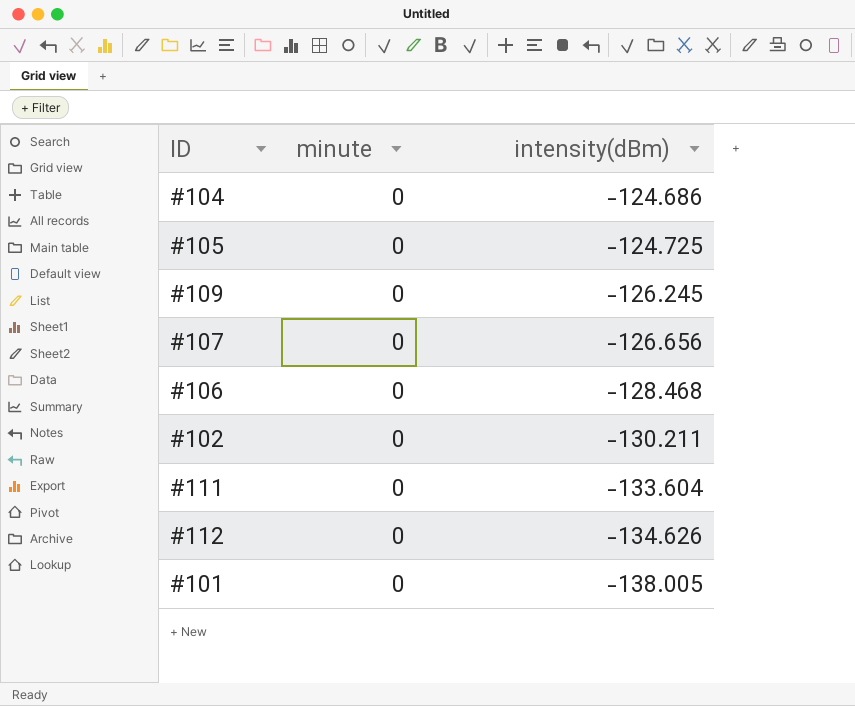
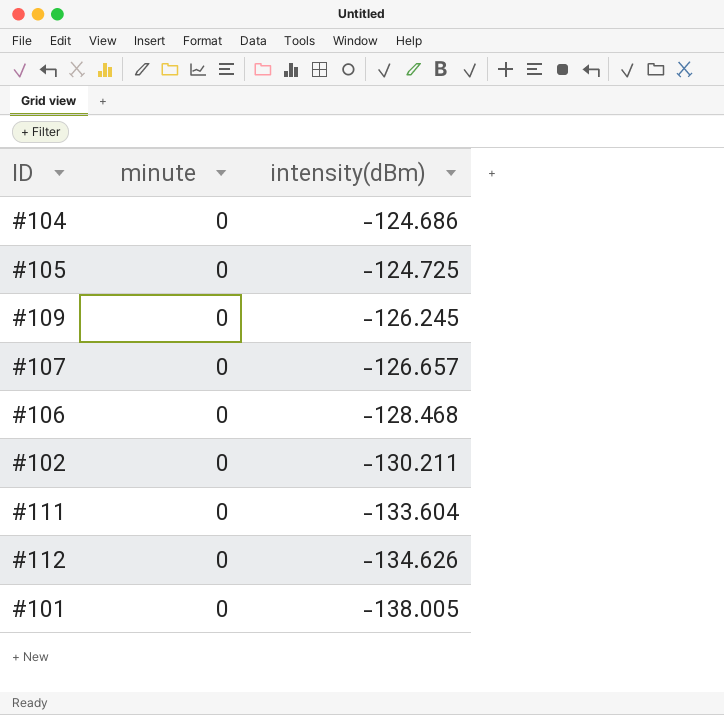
#107 | intensity(dBm): -126.656 -> -126.657

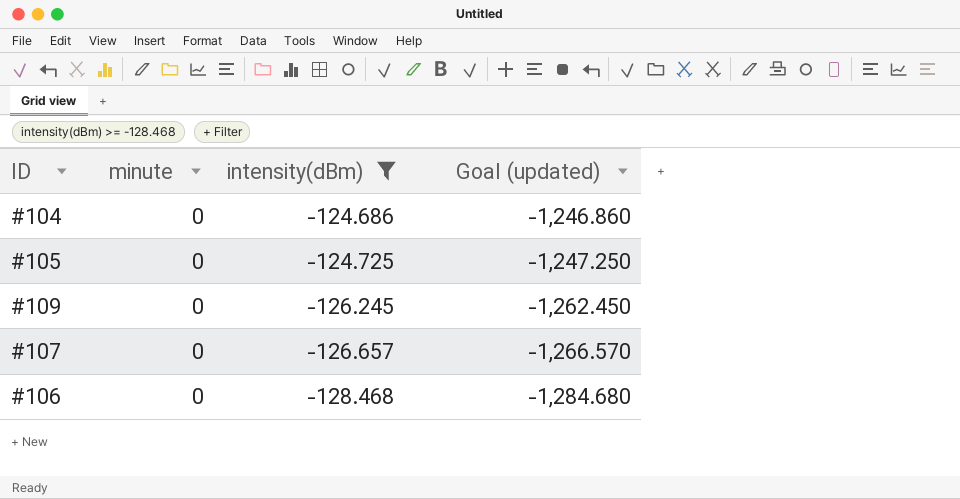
filter: none -> intensity(dBm) >= -128.468
column Goal (updated) | formula: none -> [intensity(dBm)] * 10

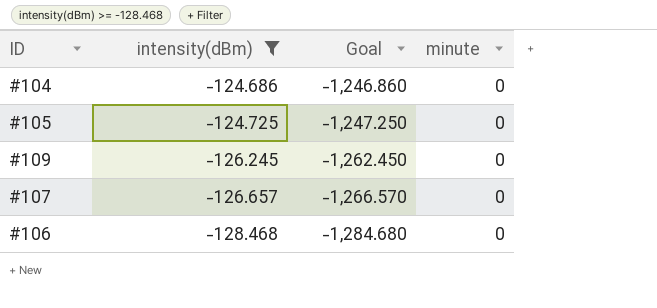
column name: Goal (updated) -> Goal
column minute | position: 2 -> 4

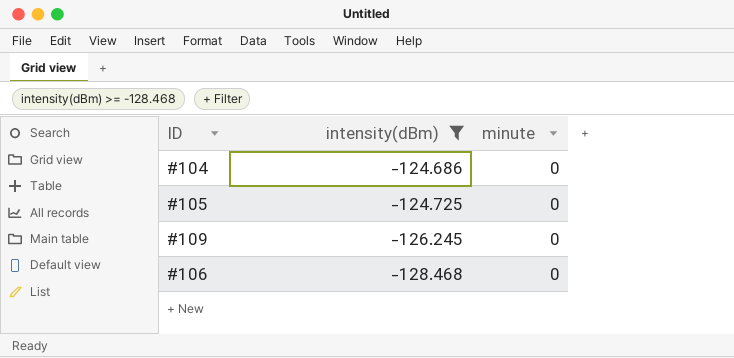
column Goal | formula: [intensity(dBm)] * 10 -> none
row #107: -126.657 | -1,266.570 | 0 -> none

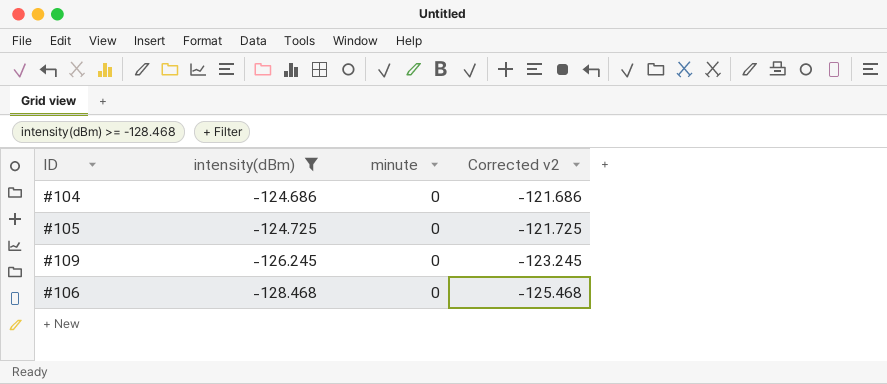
column Corrected v2 | formula: none -> [intensity(dBm)] + 3

